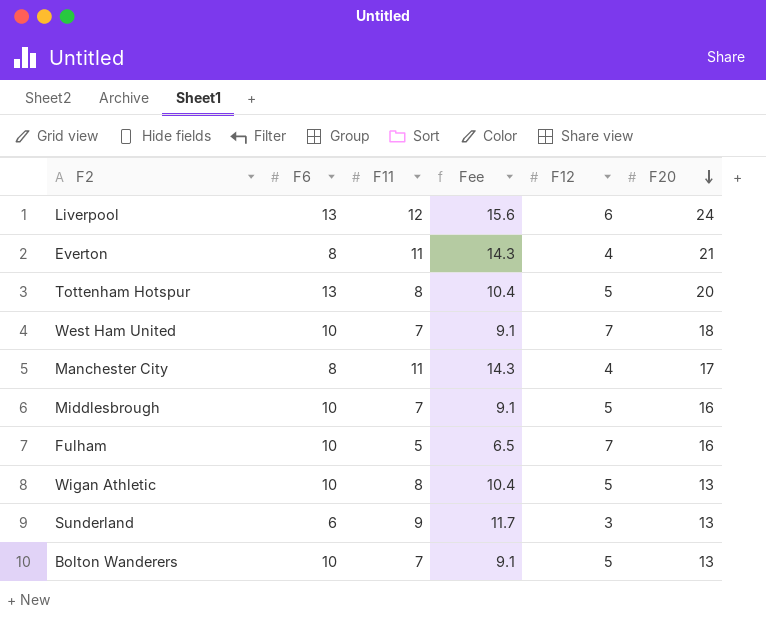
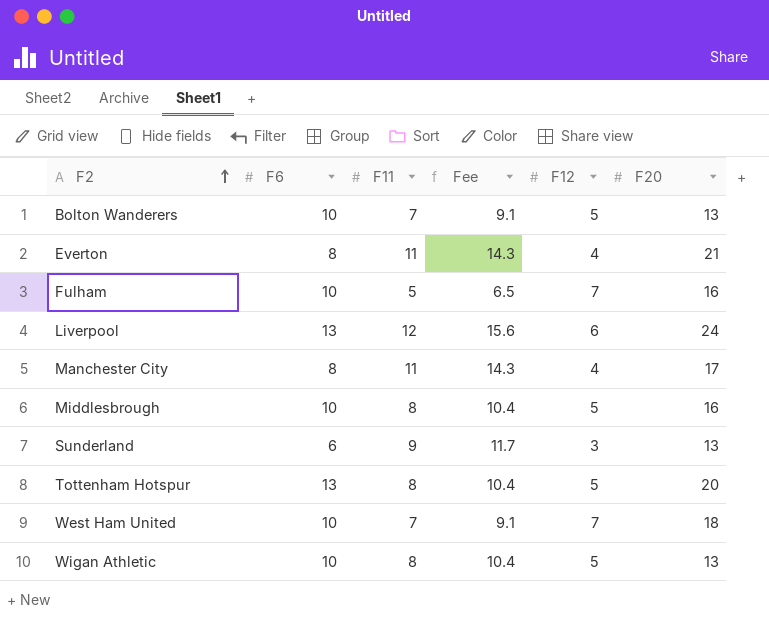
row order: F20 descending -> F2 ascending
Middlesbrough | F11: 7 -> 8
Middlesbrough | Fee: 9.1 -> 10.4

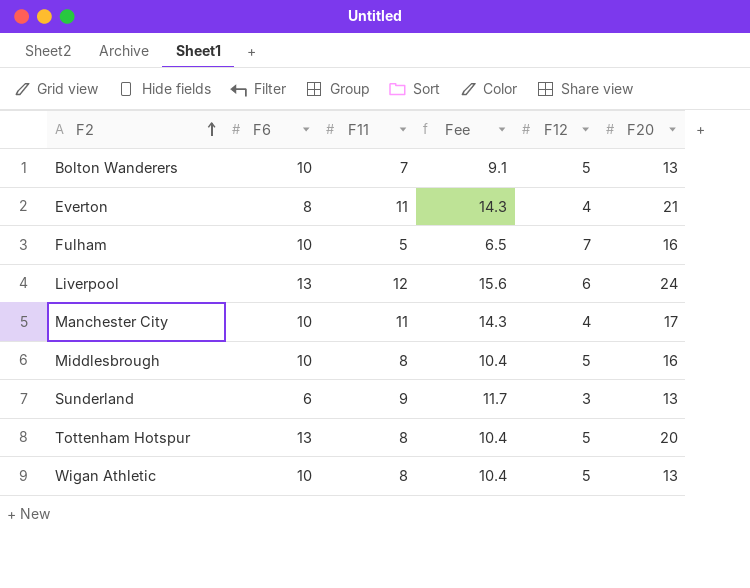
row West Ham United: 10 | 7 | 9.1 | 7 | 18 -> none
Manchester City | F6: 8 -> 10

